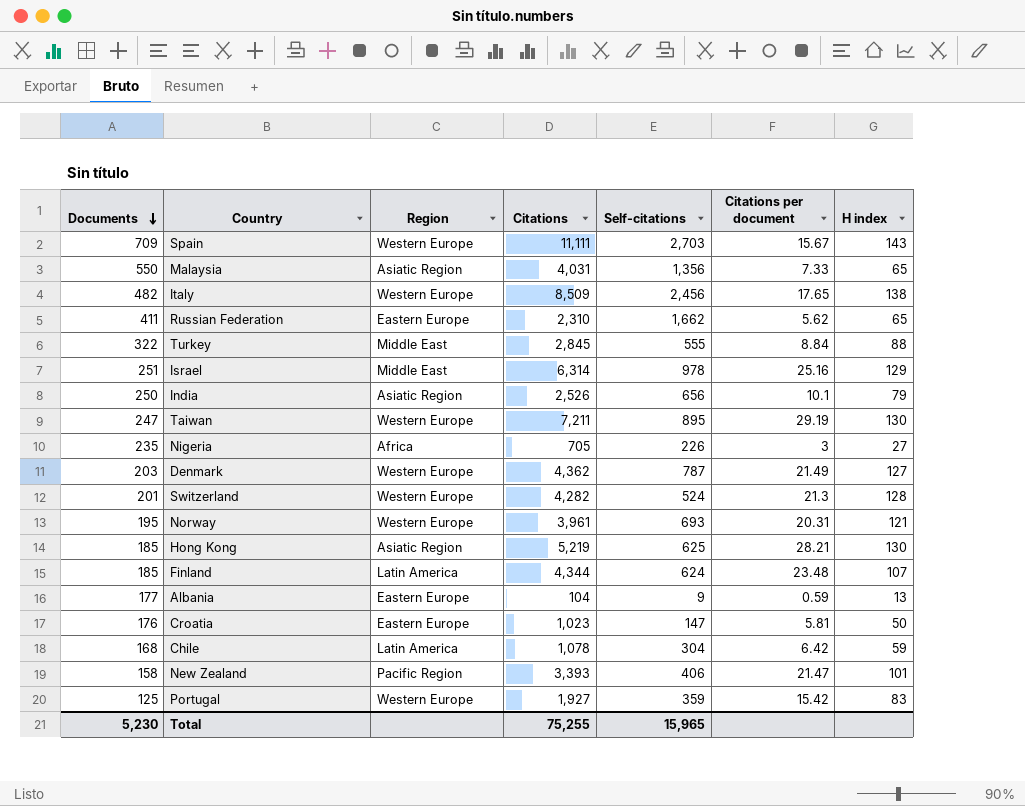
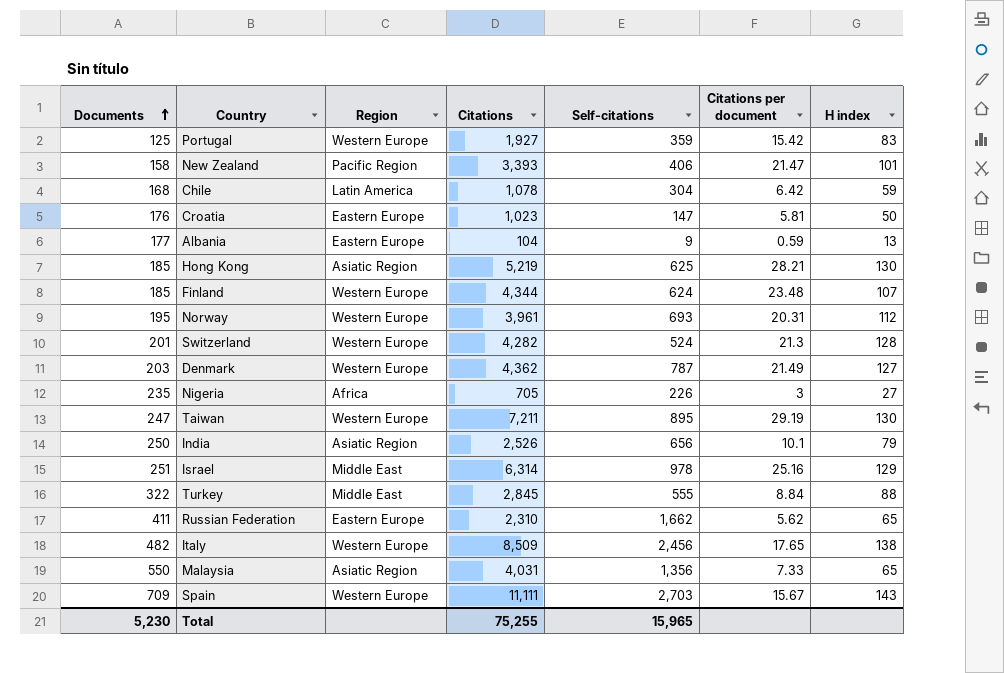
row order: Documents descending -> Documents ascending
Finland | Region: Latin America -> Western Europe
Norway | H index: 121 -> 112

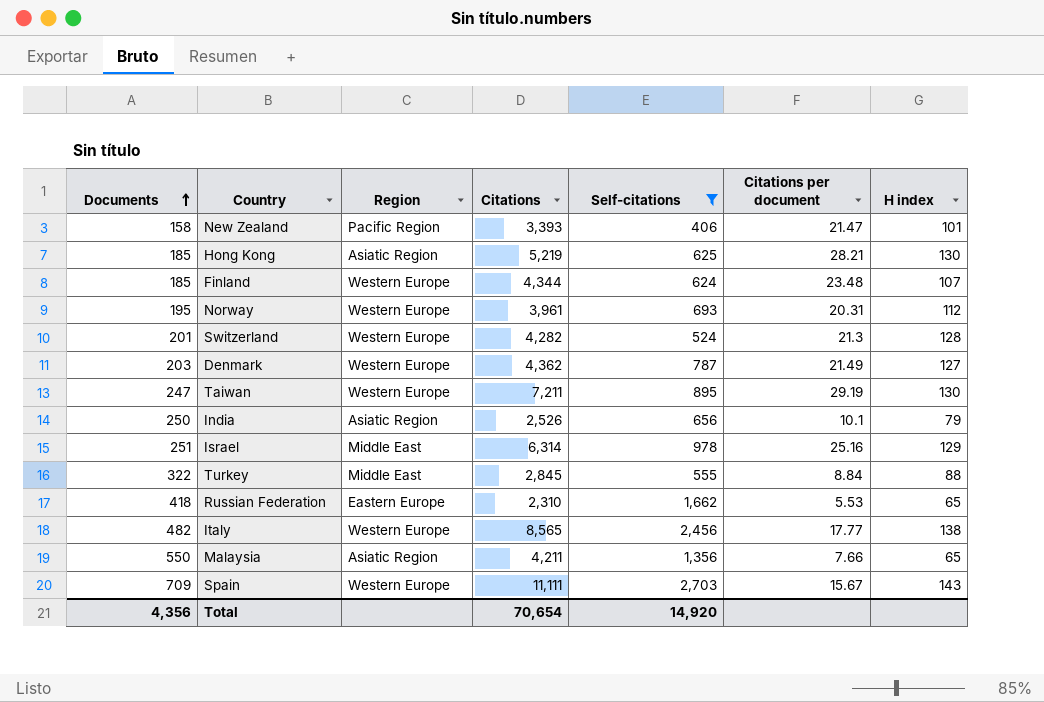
filter: none -> Self-citations >= 406
Russian Federation | Documents: 411 -> 418
Russian Federation | Citations per document: 5.62 -> 5.53
Italy | Citations: 8,509 -> 8,565
Italy | Citations per document: 17.65 -> 17.77
Malaysia | Citations: 4,031 -> 4,211
Malaysia | Citations per document: 7.33 -> 7.66
Total | Documents: 5,230 -> 4,356
Total | Citations: 75,255 -> 70,654
Total | Self-citations: 15,965 -> 14,920

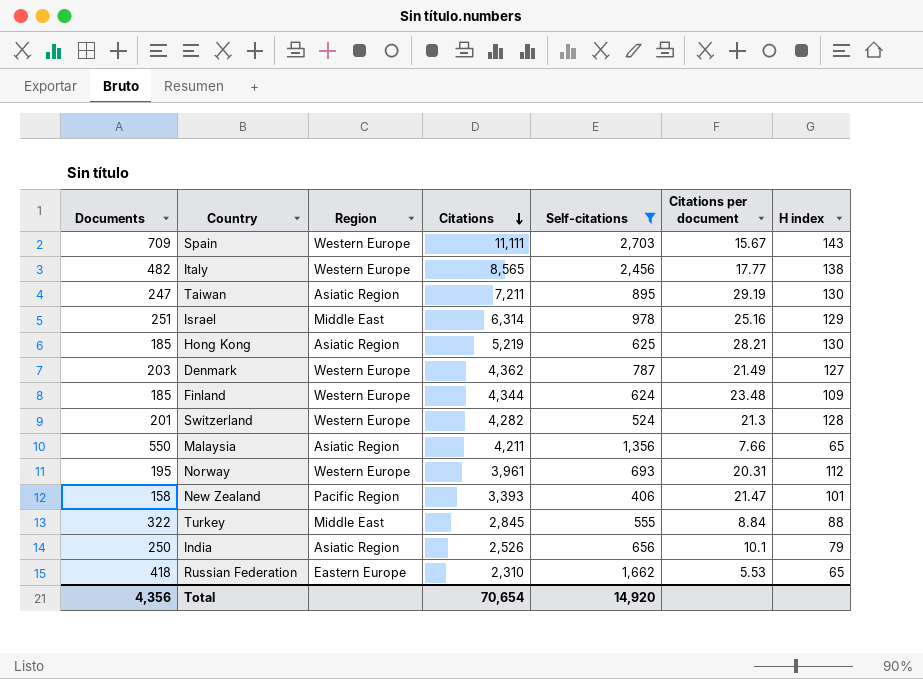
row order: Documents ascending -> Citations descending
Taiwan | Region: Western Europe -> Asiatic Region
Finland | H index: 107 -> 109

